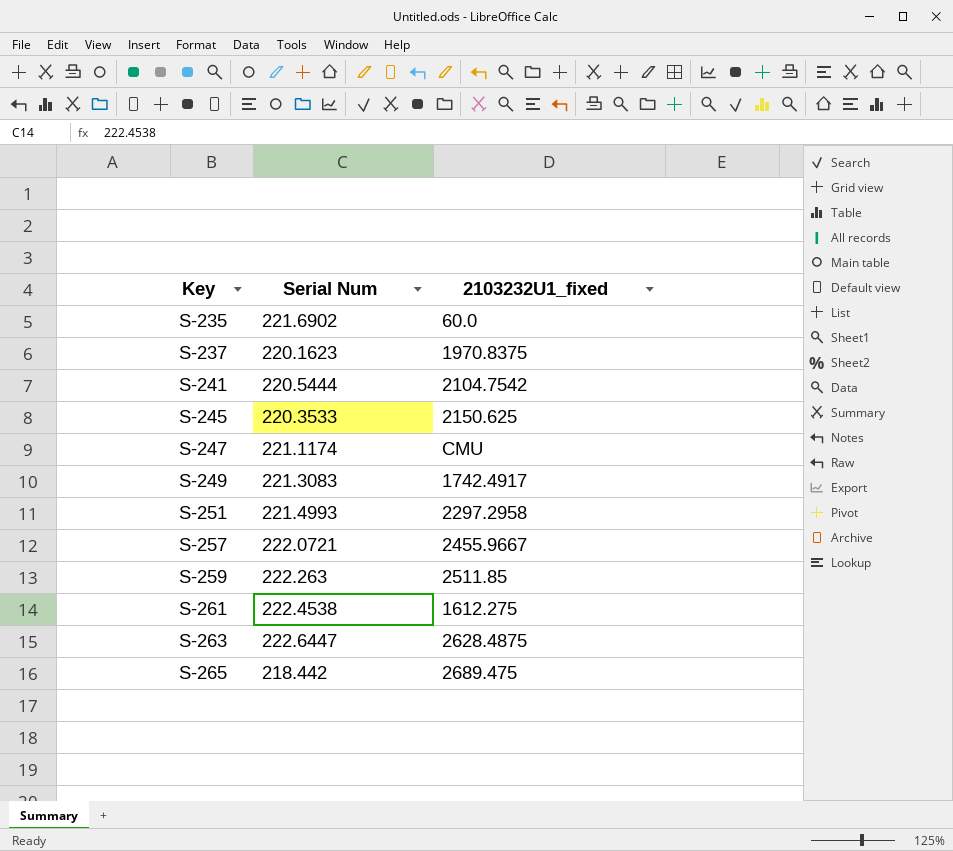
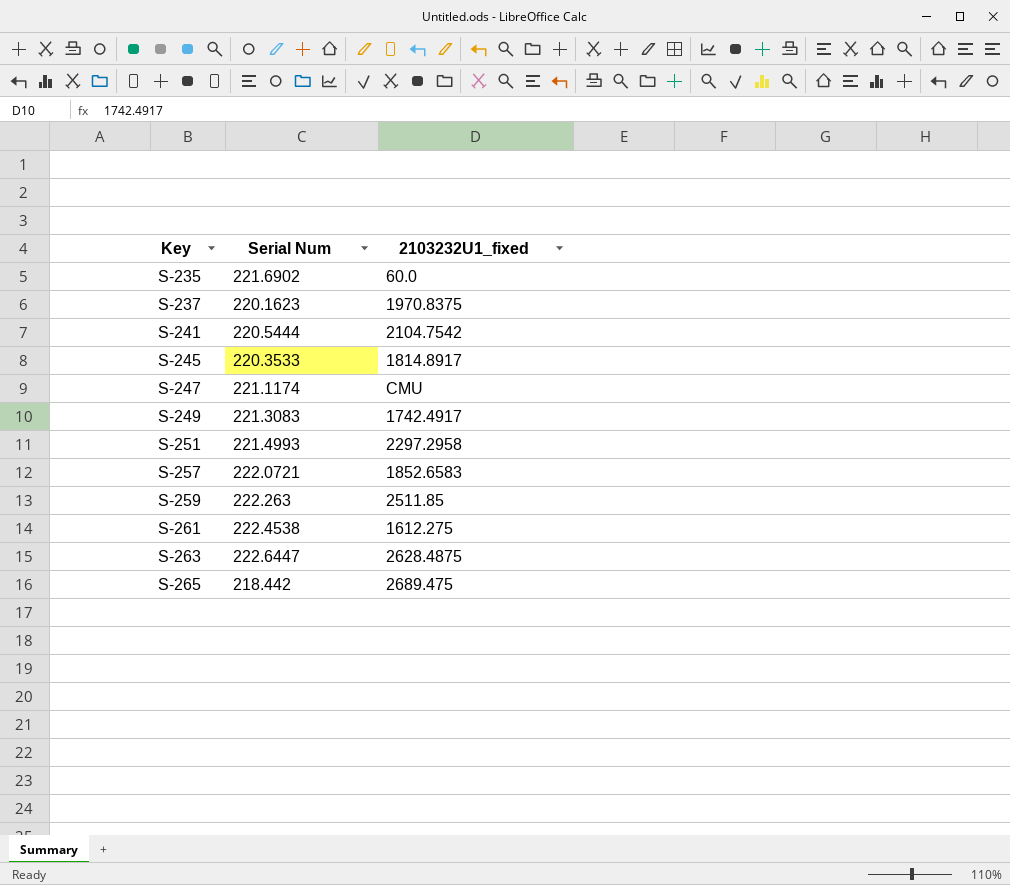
S-245 | 2103232U1_fixed: 2150.625 -> 1814.8917
S-257 | 2103232U1_fixed: 2455.9667 -> 1852.6583

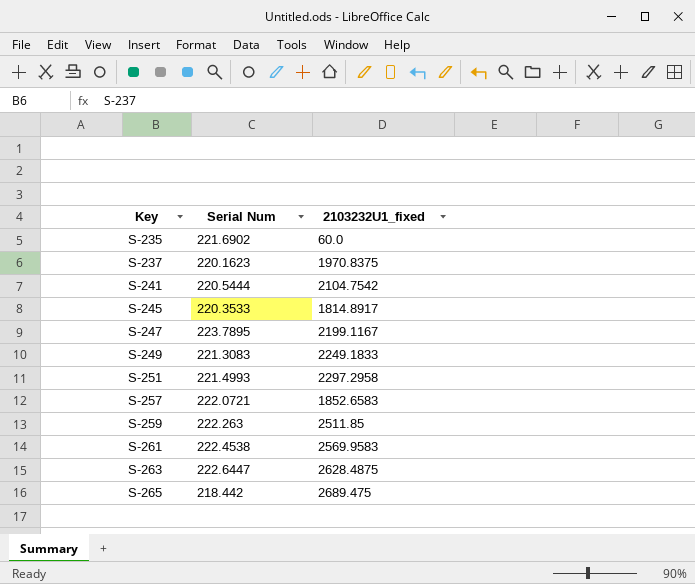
S-247 | Serial Num: 221.1174 -> 223.7895
S-247 | 2103232U1_fixed: CMU -> 2199.1167
S-249 | 2103232U1_fixed: 1742.4917 -> 2249.1833
S-261 | 2103232U1_fixed: 1612.275 -> 2569.9583

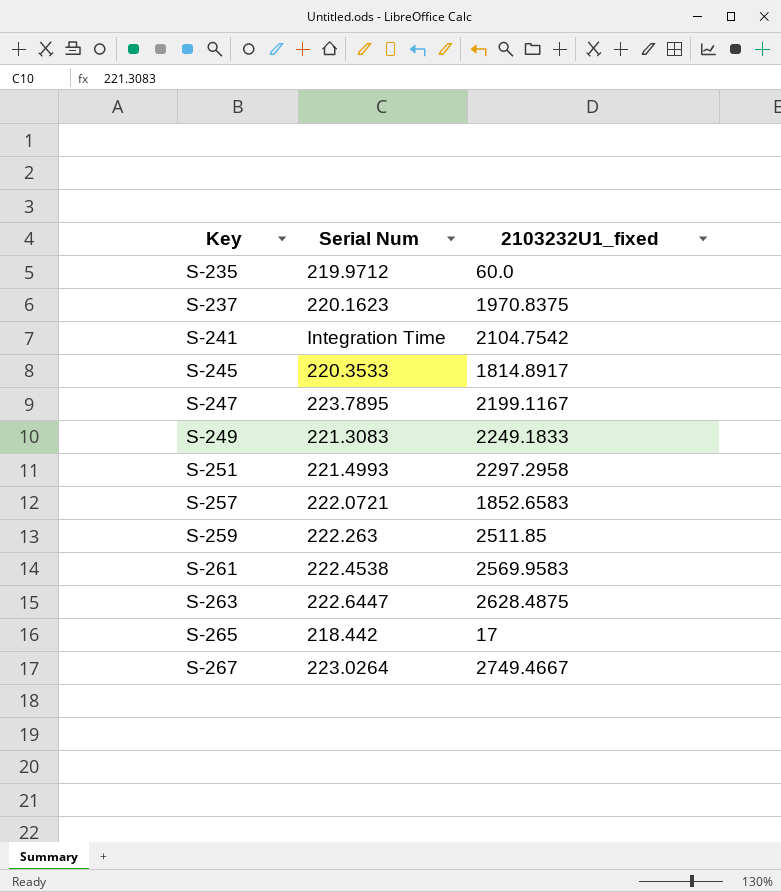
S-235 | Serial Num: 221.6902 -> 219.9712
S-241 | Serial Num: 220.5444 -> Integration Time
S-265 | 2103232U1_fixed: 2689.475 -> 17
row S-267: none -> 223.0264 | 2749.4667

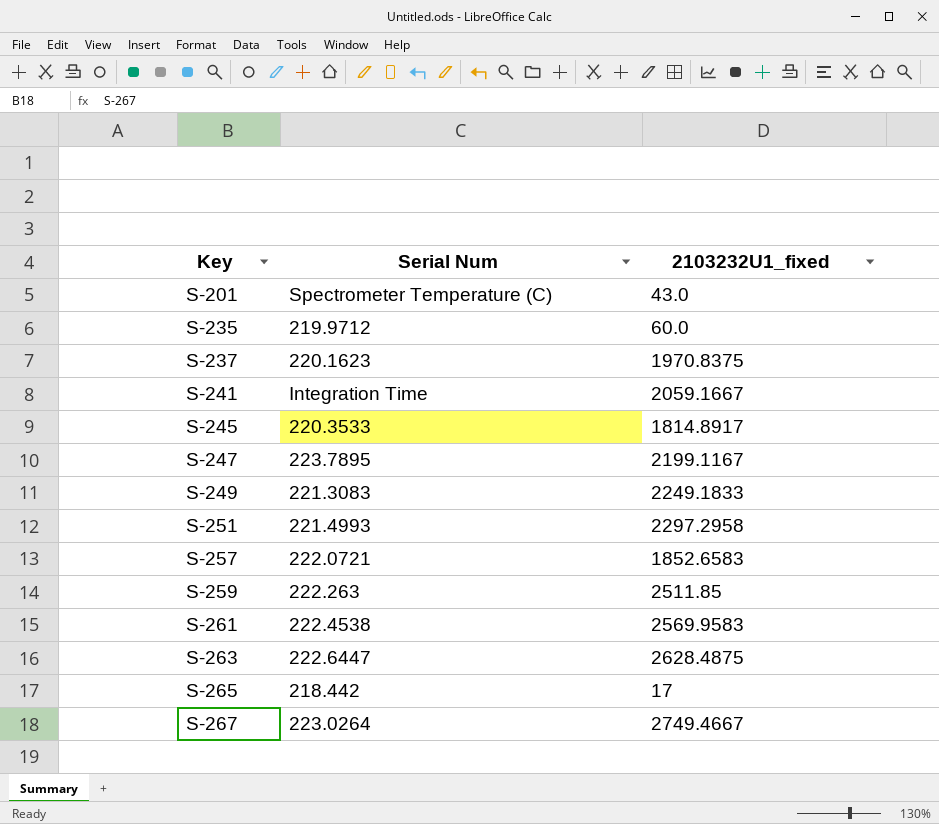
row S-201: none -> Spectrometer Temperature (C) | 43.0
S-241 | 2103232U1_fixed: 2104.7542 -> 2059.1667

